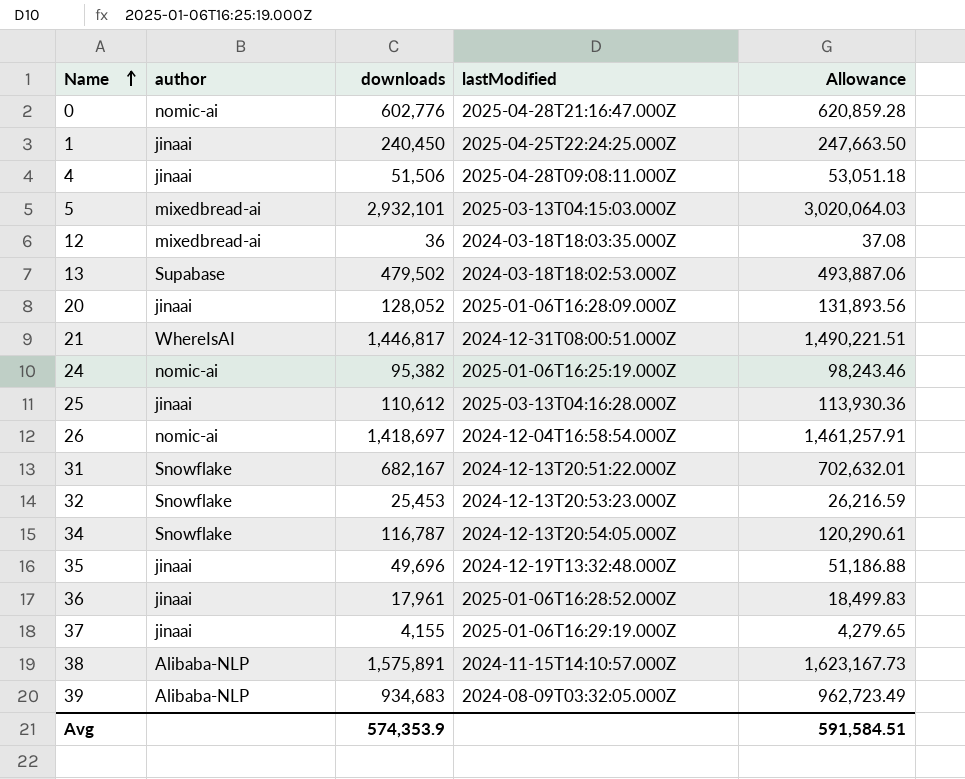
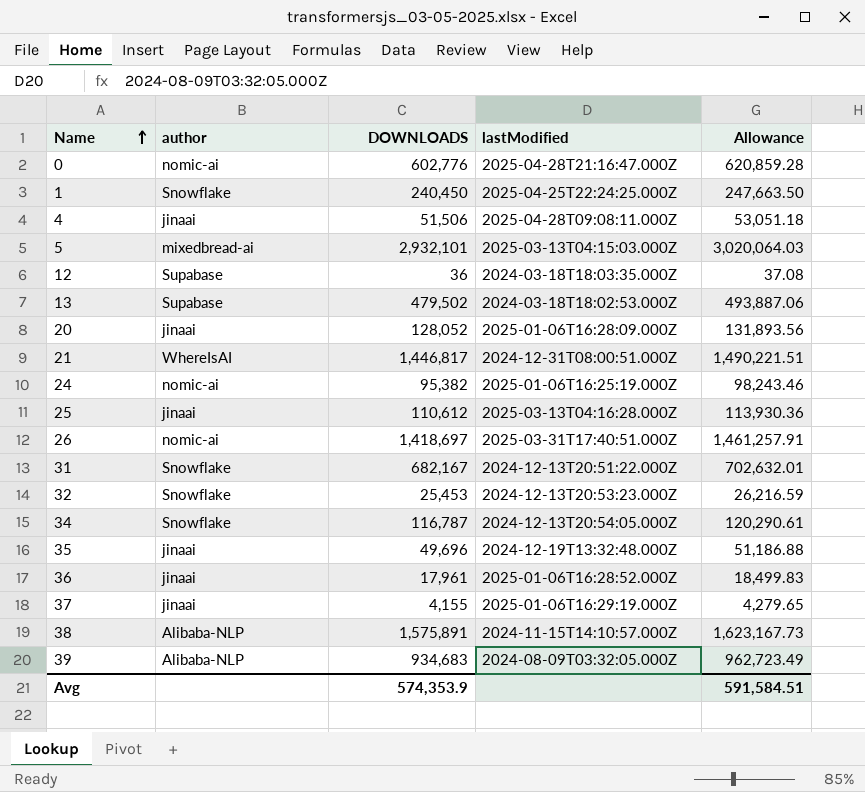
column name: downloads -> DOWNLOADS
1 | author: jinaai -> Snowflake
12 | author: mixedbread-ai -> Supabase
26 | lastModified: 2024-12-04T16:58:54.000Z -> 2025-03-31T17:40:51.000Z

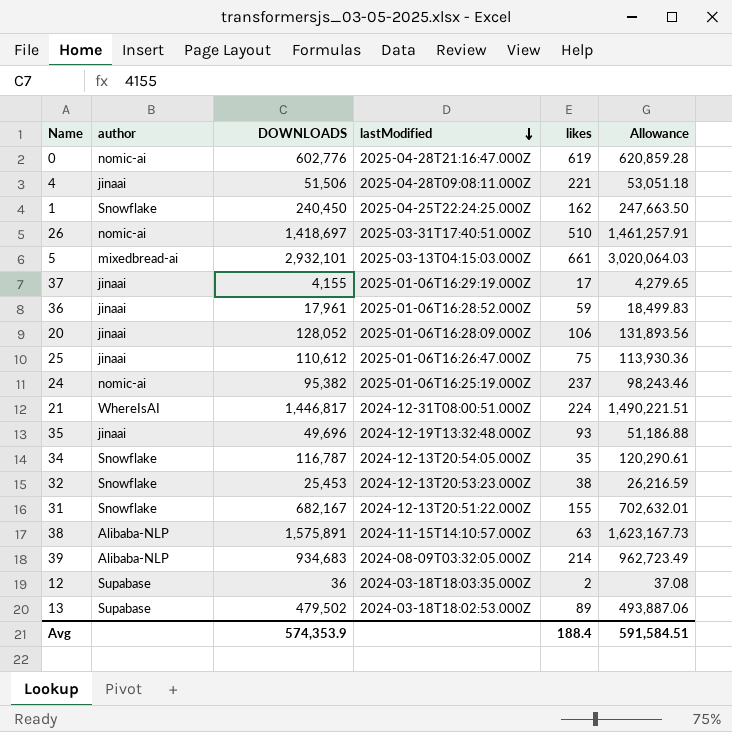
row order: Name ascending -> lastModified descending
column likes | position: none -> 5
25 | lastModified: 2025-03-13T04:16:28.000Z -> 2025-01-06T16:26:47.000Z

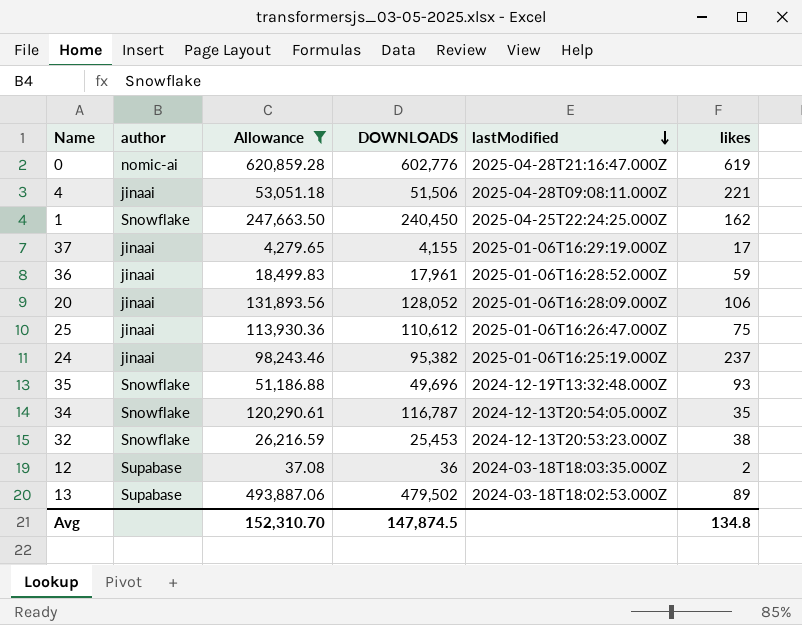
filter: none -> Allowance <= 620,859.28
column Allowance | position: 6 -> 3
24 | author: nomic-ai -> jinaai
35 | author: jinaai -> Snowflake
Avg | Allowance: 591,584.51 -> 152,310.70
Avg | DOWNLOADS: 574,353.9 -> 147,874.5
Avg | likes: 188.4 -> 134.8

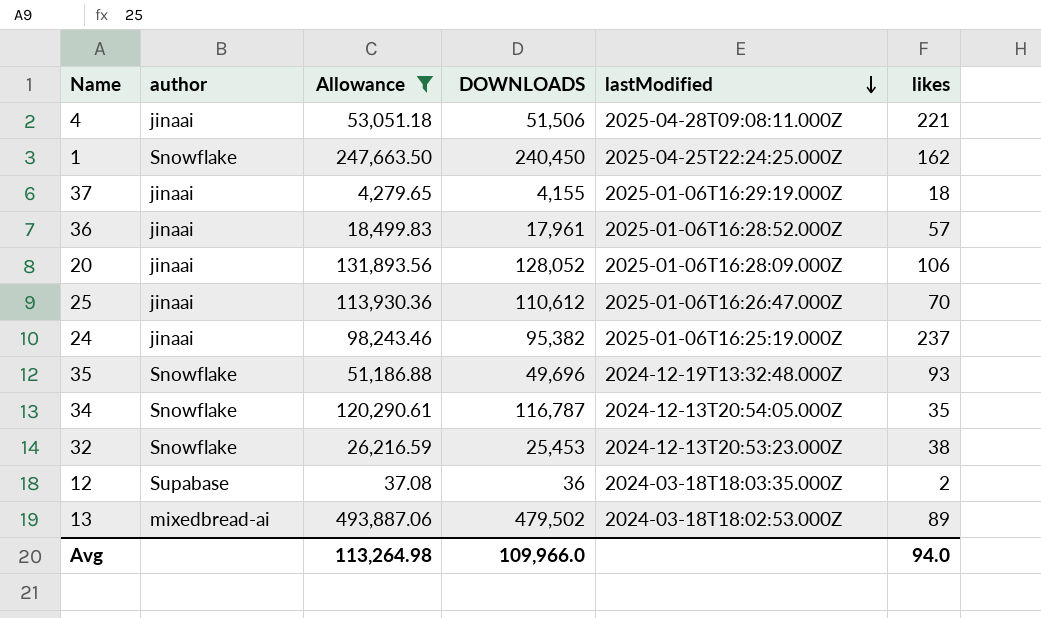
row 0: nomic-ai | 620,859.28 | 602,776 | 2025-04-28T21:16:47.000Z | 619 -> none
37 | likes: 17 -> 18
36 | likes: 59 -> 57
25 | likes: 75 -> 70
13 | author: Supabase -> mixedbread-ai
Avg | Allowance: 152,310.70 -> 113,264.98
Avg | DOWNLOADS: 147,874.5 -> 109,966.0
Avg | likes: 134.8 -> 94.0

